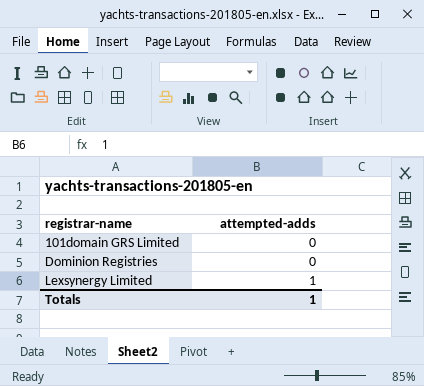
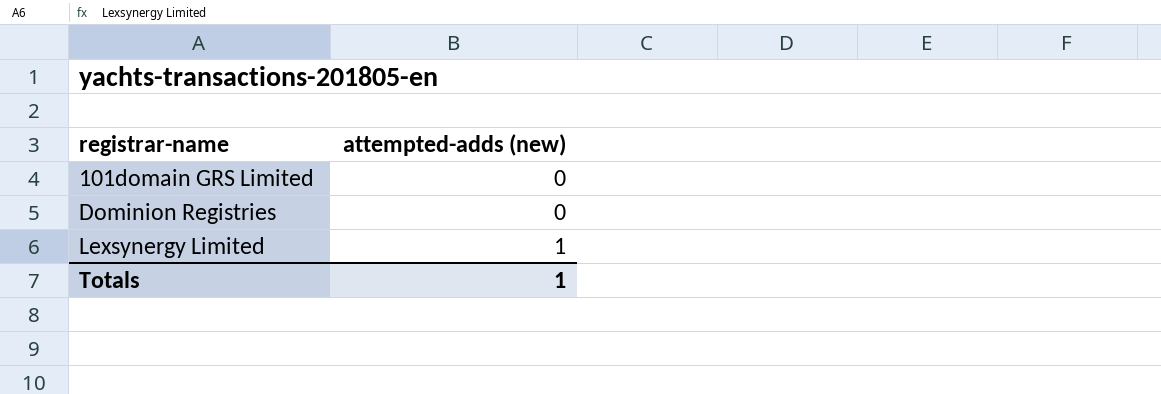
column name: attempted-adds -> attempted-adds (new)

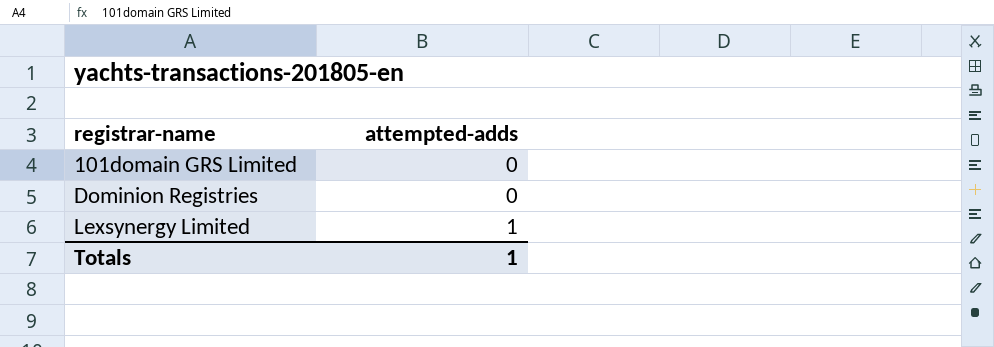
column name: attempted-adds (new) -> attempted-adds

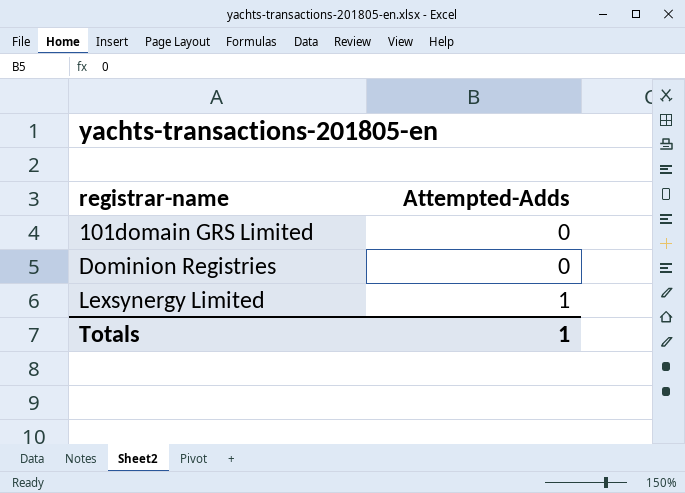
column name: attempted-adds -> Attempted-Adds

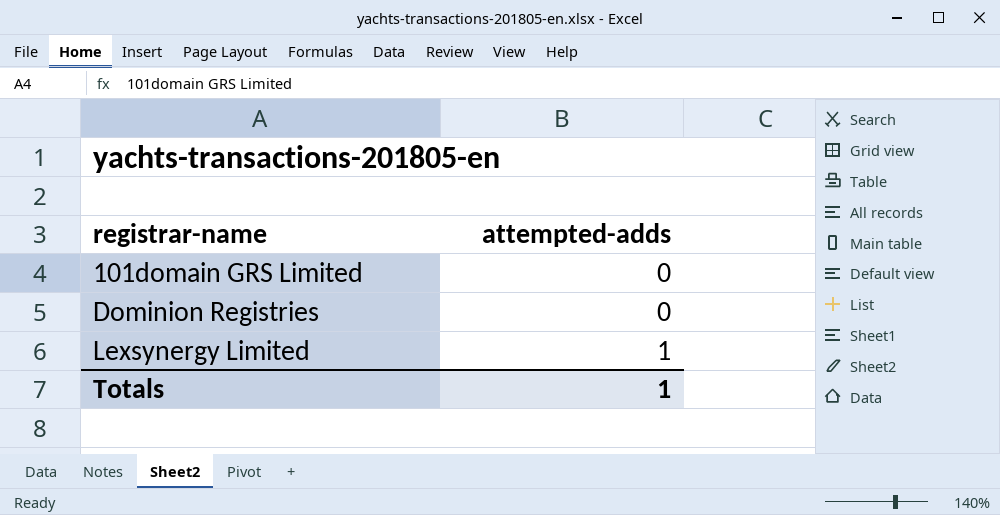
column name: Attempted-Adds -> attempted-adds

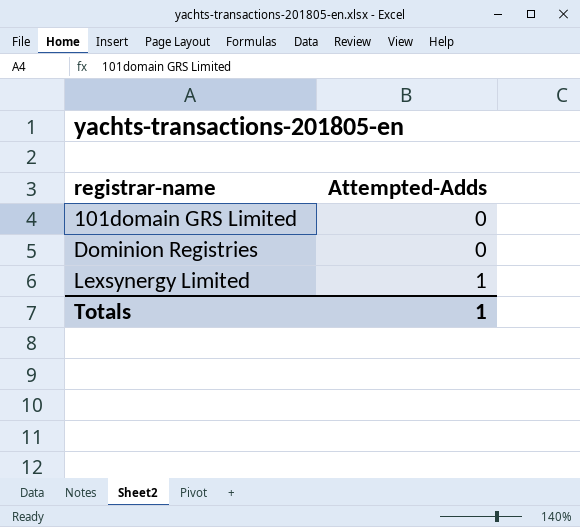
column name: attempted-adds -> Attempted-Adds

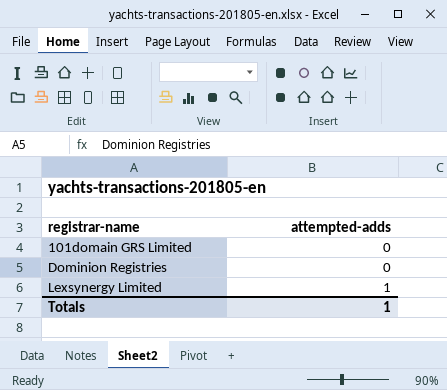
column name: Attempted-Adds -> attempted-adds

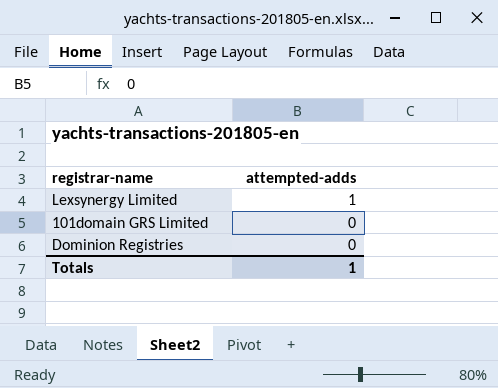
row order: registrar-name ascending -> attempted-adds descending

